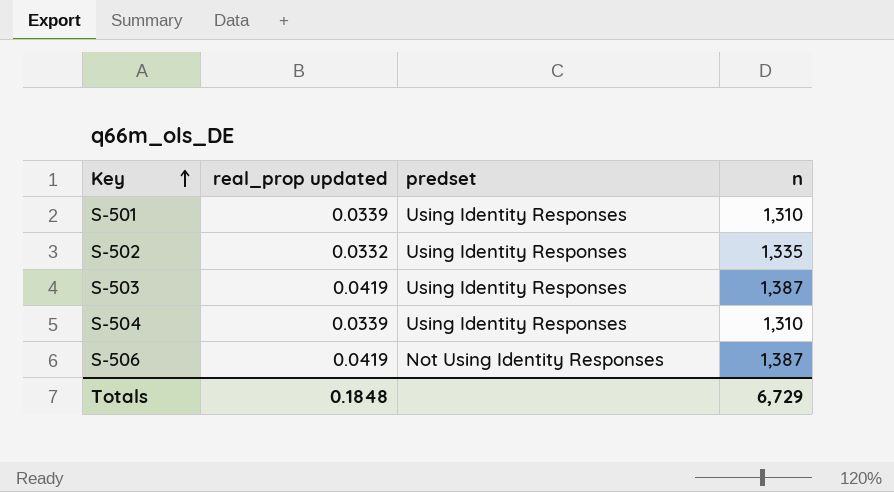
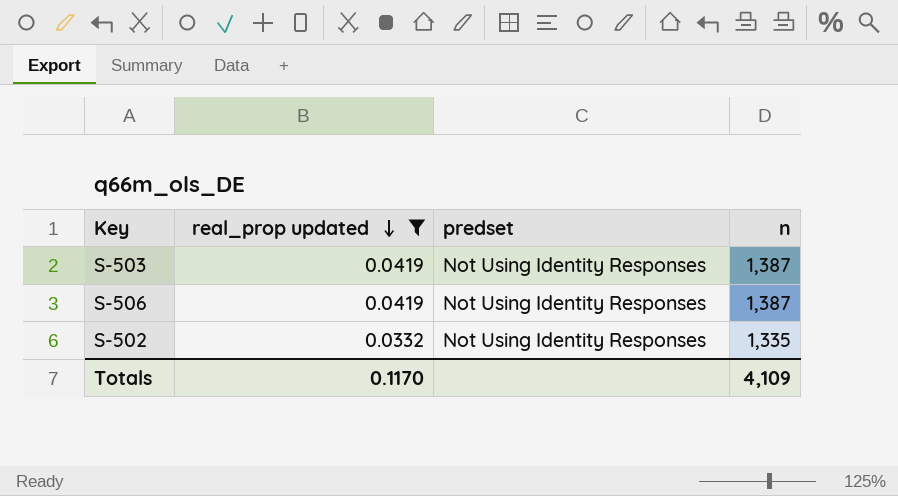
filter: none -> real_prop updated != 0.0339
row order: Key ascending -> real_prop updated descending
S-503 | predset: Using Identity Responses -> Not Using Identity Responses
S-502 | predset: Using Identity Responses -> Not Using Identity Responses
Totals | real_prop updated: 0.1848 -> 0.1170
Totals | n: 6,729 -> 4,109

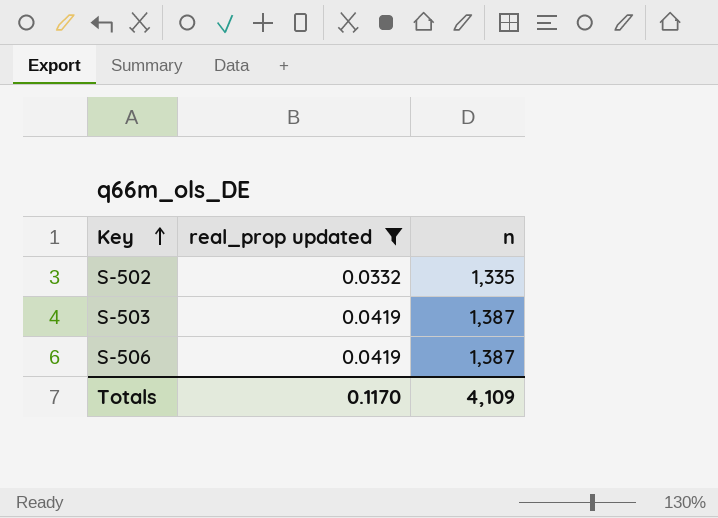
row order: real_prop updated descending -> Key ascending
column predset | position: 3 -> none

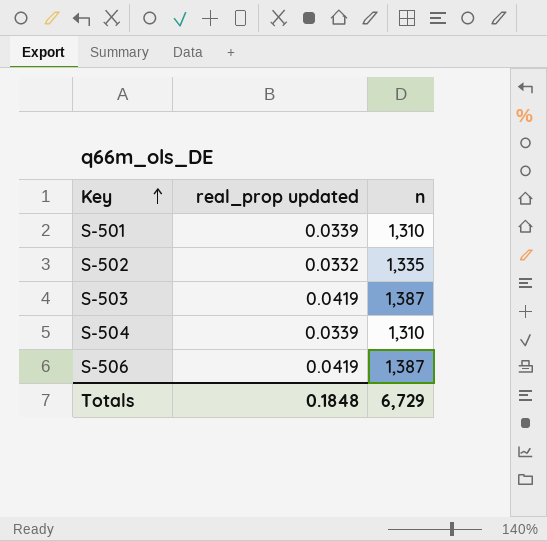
filter: real_prop updated != 0.0339 -> none
Totals | real_prop updated: 0.1170 -> 0.1848
Totals | n: 4,109 -> 6,729

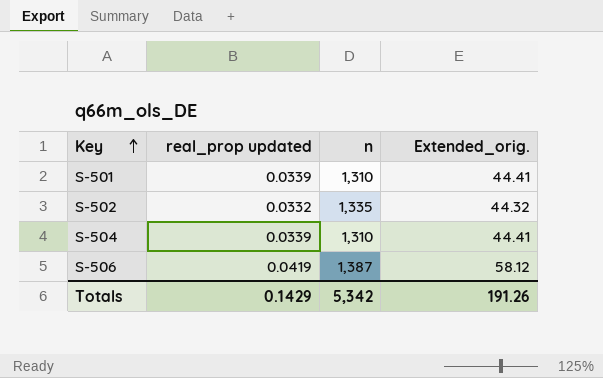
column Extended_orig. | formula: none -> [real_prop updated] * [n]
row S-503: 0.0419 | 1,387 -> none
Totals | real_prop updated: 0.1848 -> 0.1429
Totals | n: 6,729 -> 5,342

